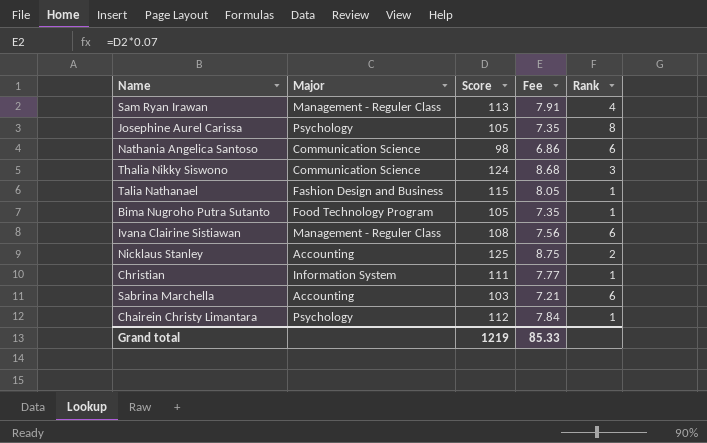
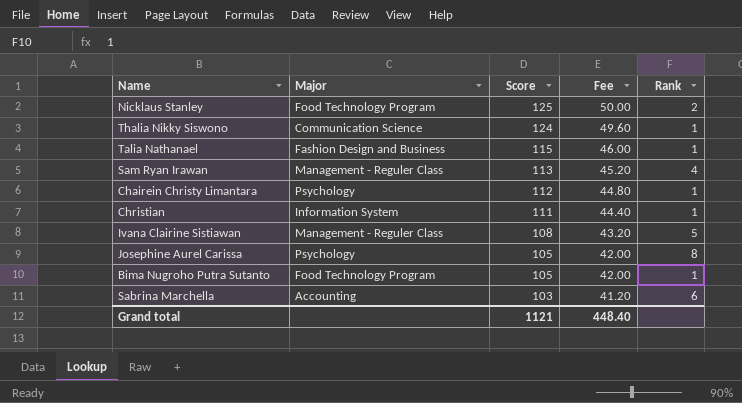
row order: none -> Score descending
column Fee | formula: [Score] * 0.07 -> [Score] * 0.4
row Nathania Angelica Santoso: Communication Science | 98 | 6.86 | 6 -> none
Nicklaus Stanley | Major: Accounting -> Food Technology Program
Thalia Nikky Siswono | Rank: 3 -> 1
Ivana Clairine Sistiawan | Rank: 6 -> 5
Grand total | Score: 1219 -> 1121
Grand total | Fee: 85.33 -> 448.40

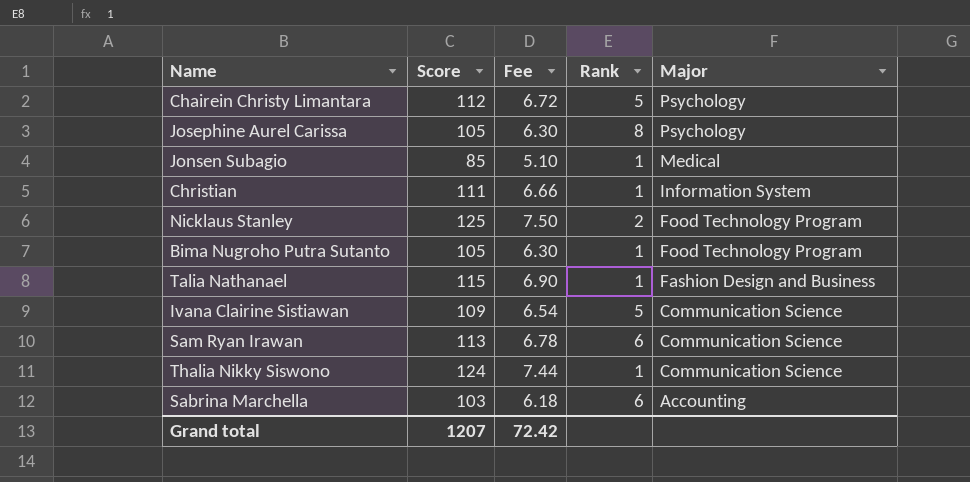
row order: Score descending -> Major descending
column Fee | formula: [Score] * 0.4 -> [Score] * 0.06
column Major | position: 2 -> 5
Chairein Christy Limantara | Rank: 1 -> 5
row Jonsen Subagio: none -> 85 | 5.10 | 1 | Medical
Ivana Clairine Sistiawan | Score: 108 -> 109
Ivana Clairine Sistiawan | Major: Management - Reguler Class -> Communication Science
Sam Ryan Irawan | Rank: 4 -> 6
Sam Ryan Irawan | Major: Management - Reguler Class -> Communication Science
Grand total | Score: 1121 -> 1207
Grand total | Fee: 448.40 -> 72.42

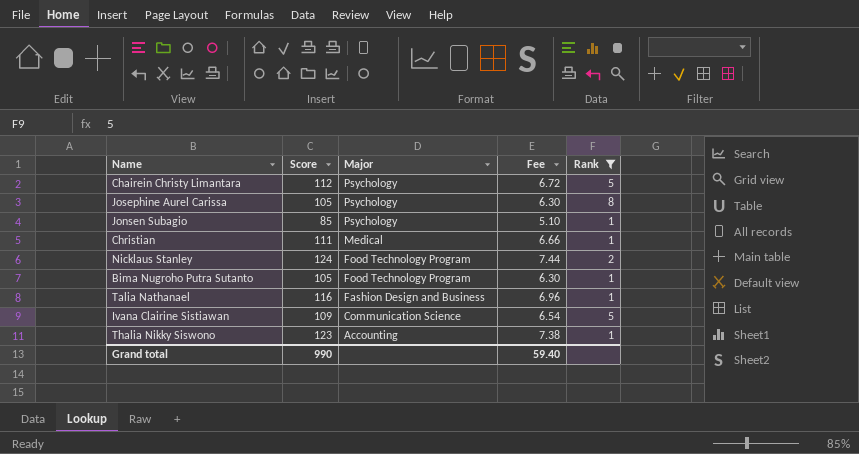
filter: none -> Rank != 6
column Major | position: 5 -> 3
Jonsen Subagio | Major: Medical -> Psychology
Christian | Major: Information System -> Medical
Nicklaus Stanley | Score: 125 -> 124
Nicklaus Stanley | Fee: 7.50 -> 7.44
Talia Nathanael | Score: 115 -> 116
Talia Nathanael | Fee: 6.90 -> 6.96
Thalia Nikky Siswono | Score: 124 -> 123
Thalia Nikky Siswono | Major: Communication Science -> Accounting
Thalia Nikky Siswono | Fee: 7.44 -> 7.38
Grand total | Score: 1207 -> 990
Grand total | Fee: 72.42 -> 59.40

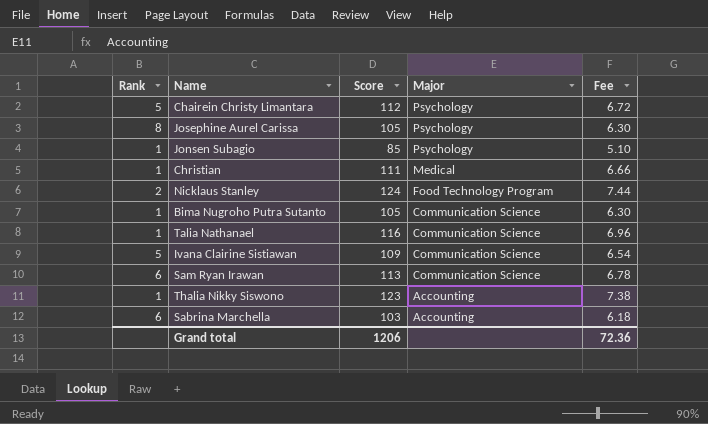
filter: Rank != 6 -> none
column Rank | position: 5 -> 1
Bima Nugroho Putra Sutanto | Major: Food Technology Program -> Communication Science
Talia Nathanael | Major: Fashion Design and Business -> Communication Science
Grand total | Score: 990 -> 1206
Grand total | Fee: 59.40 -> 72.36

